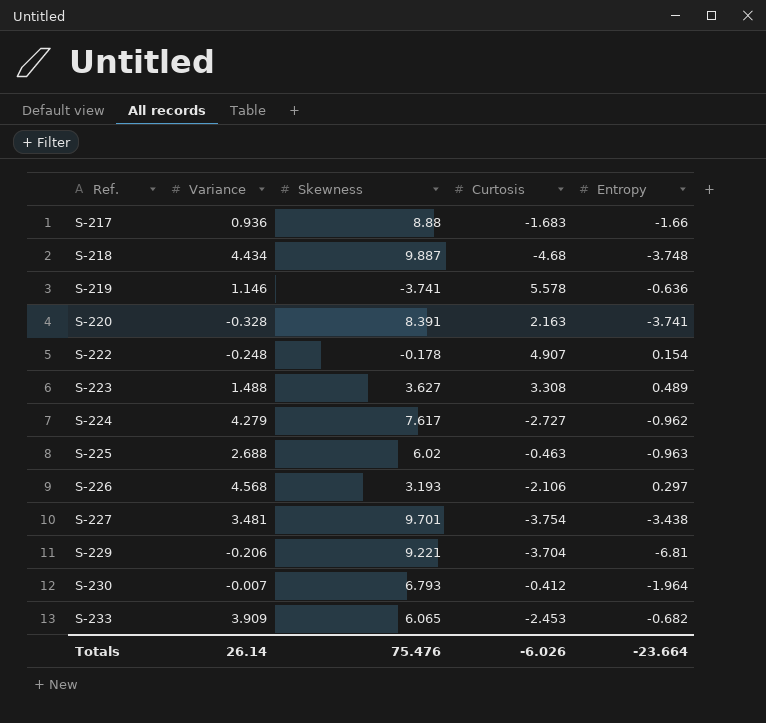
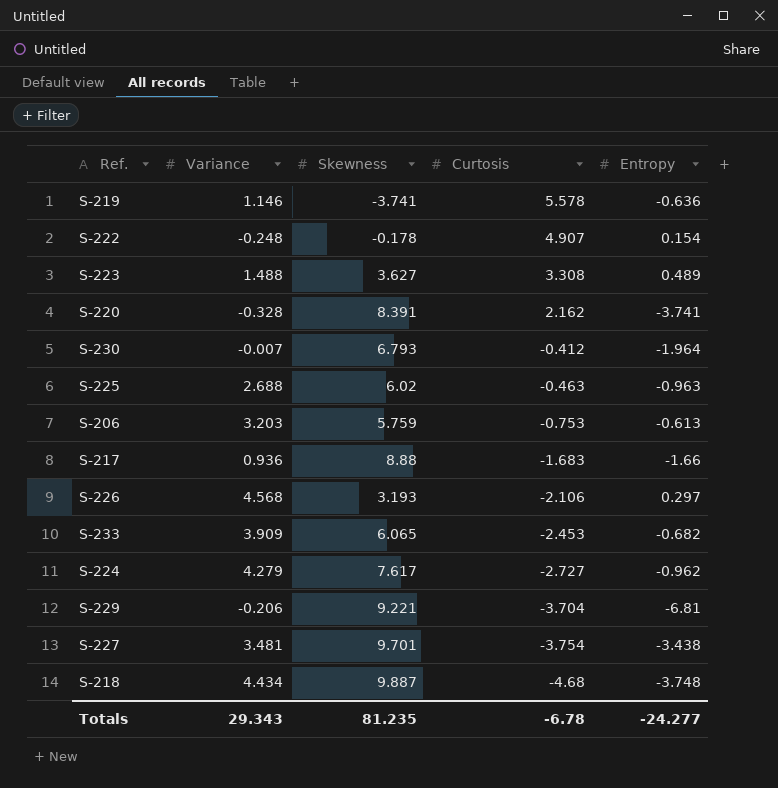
row order: Ref. ascending -> Curtosis descending
S-220 | Curtosis: 2.163 -> 2.162
row S-206: none -> 3.203 | 5.759 | -0.753 | -0.613
Totals | Variance: 26.14 -> 29.343
Totals | Skewness: 75.476 -> 81.235
Totals | Curtosis: -6.026 -> -6.78
Totals | Entropy: -23.664 -> -24.277

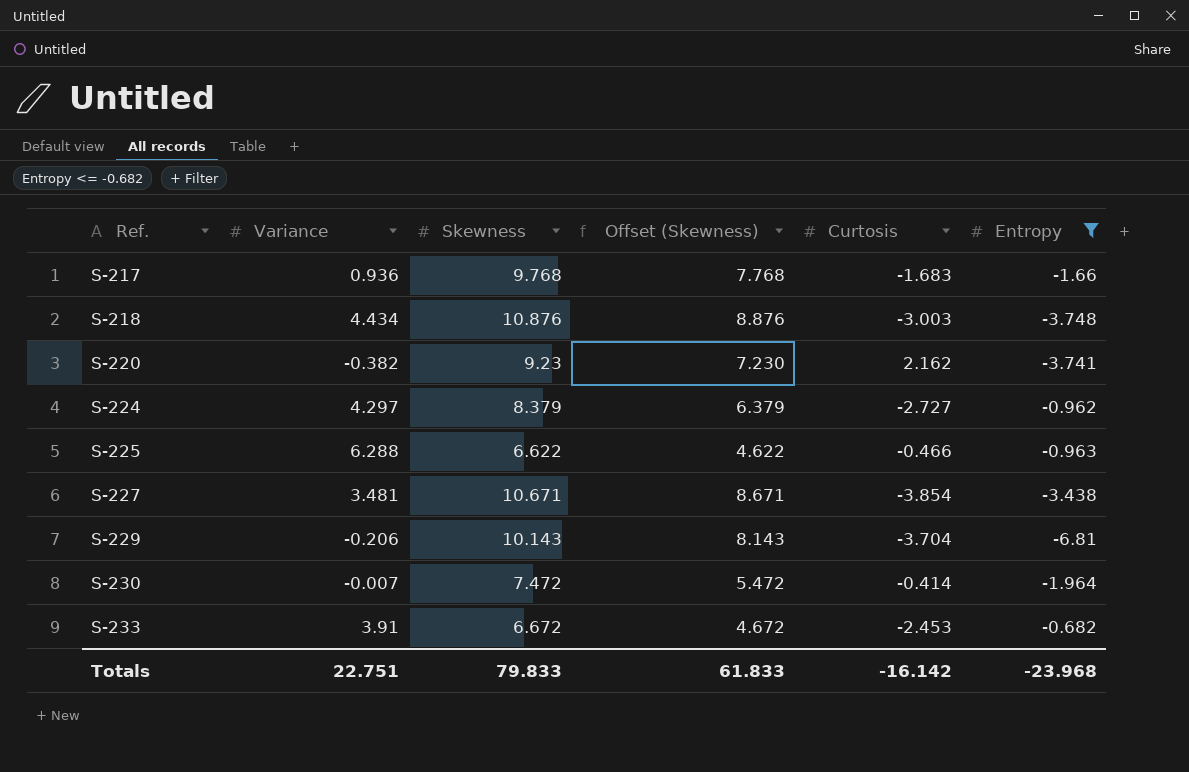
filter: none -> Entropy <= -0.682
row order: Curtosis descending -> Ref. ascending
column Offset (Skewness) | formula: none -> [Skewness] - 2
S-217 | Skewness: 8.88 -> 9.768
S-218 | Skewness: 9.887 -> 10.876
S-218 | Curtosis: -4.68 -> -3.003
S-220 | Variance: -0.328 -> -0.382
S-220 | Skewness: 8.391 -> 9.23
S-224 | Variance: 4.279 -> 4.297
S-224 | Skewness: 7.617 -> 8.379
S-225 | Variance: 2.688 -> 6.288
S-225 | Skewness: 6.02 -> 6.622
S-225 | Curtosis: -0.463 -> -0.466
S-227 | Skewness: 9.701 -> 10.671
S-227 | Curtosis: -3.754 -> -3.854
S-229 | Skewness: 9.221 -> 10.143
S-230 | Skewness: 6.793 -> 7.472
S-230 | Curtosis: -0.412 -> -0.414
S-233 | Variance: 3.909 -> 3.91
S-233 | Skewness: 6.065 -> 6.672
Totals | Variance: 29.343 -> 22.751
Totals | Skewness: 81.235 -> 79.833
Totals | Curtosis: -6.78 -> -16.142
Totals | Entropy: -24.277 -> -23.968

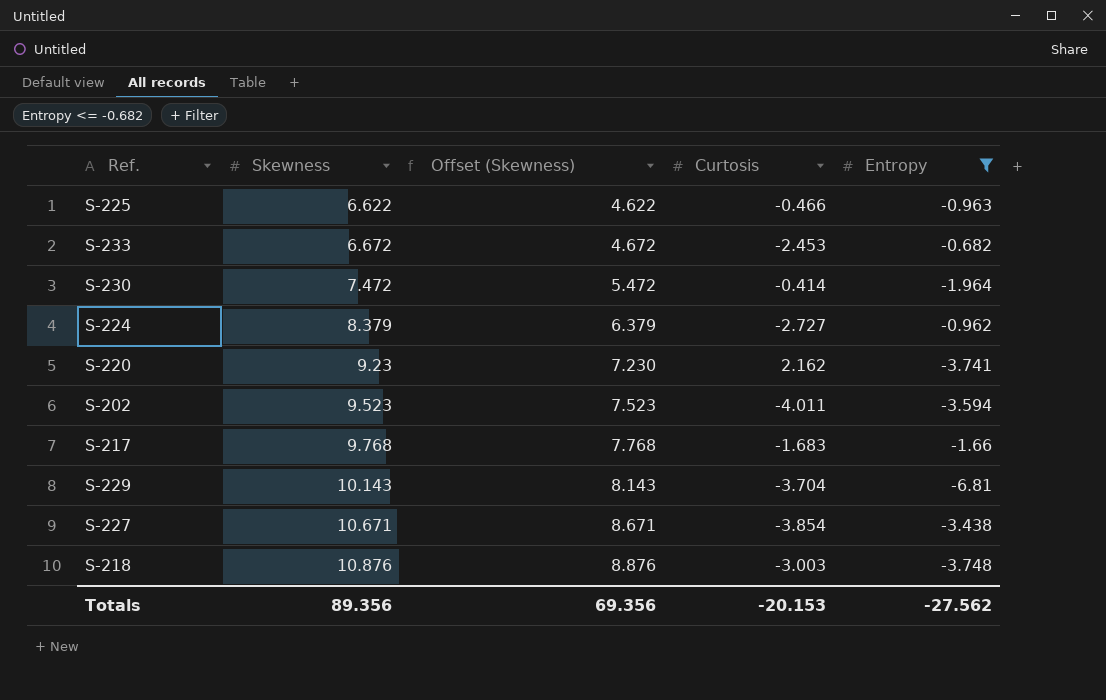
row order: Ref. ascending -> Skewness ascending
column Variance | position: 2 -> none
row S-202: none -> 9.523 | 7.523 | -4.011 | -3.594
Totals | Skewness: 79.833 -> 89.356
Totals | Offset (Skewness): 61.833 -> 69.356
Totals | Curtosis: -16.142 -> -20.153
Totals | Entropy: -23.968 -> -27.562

